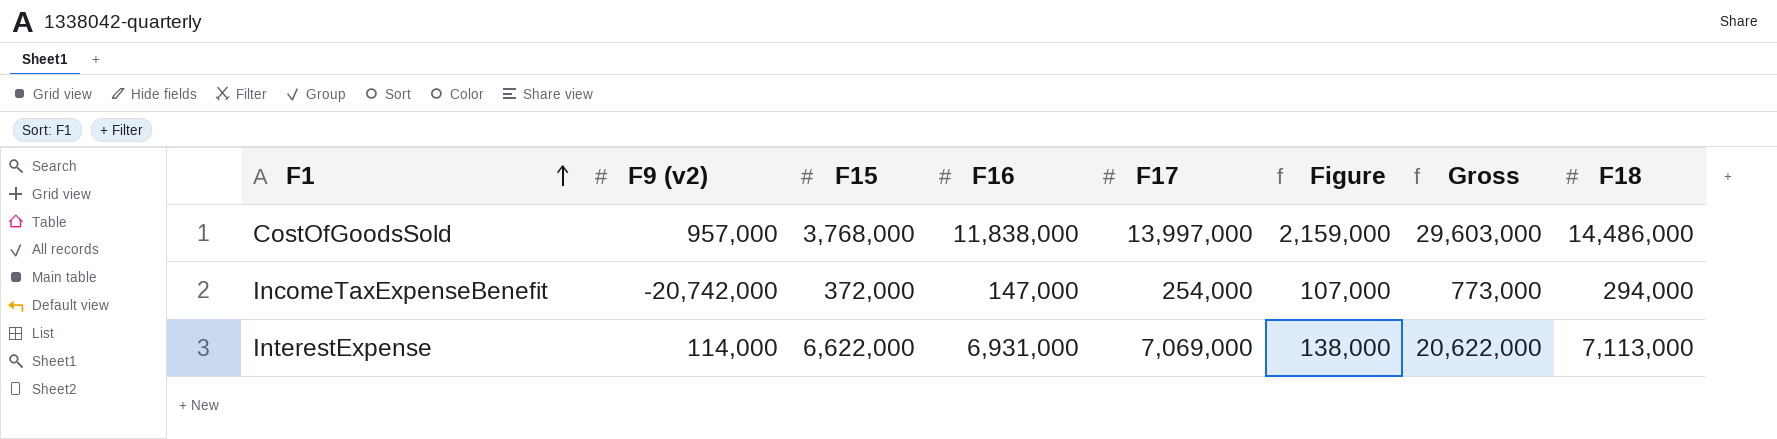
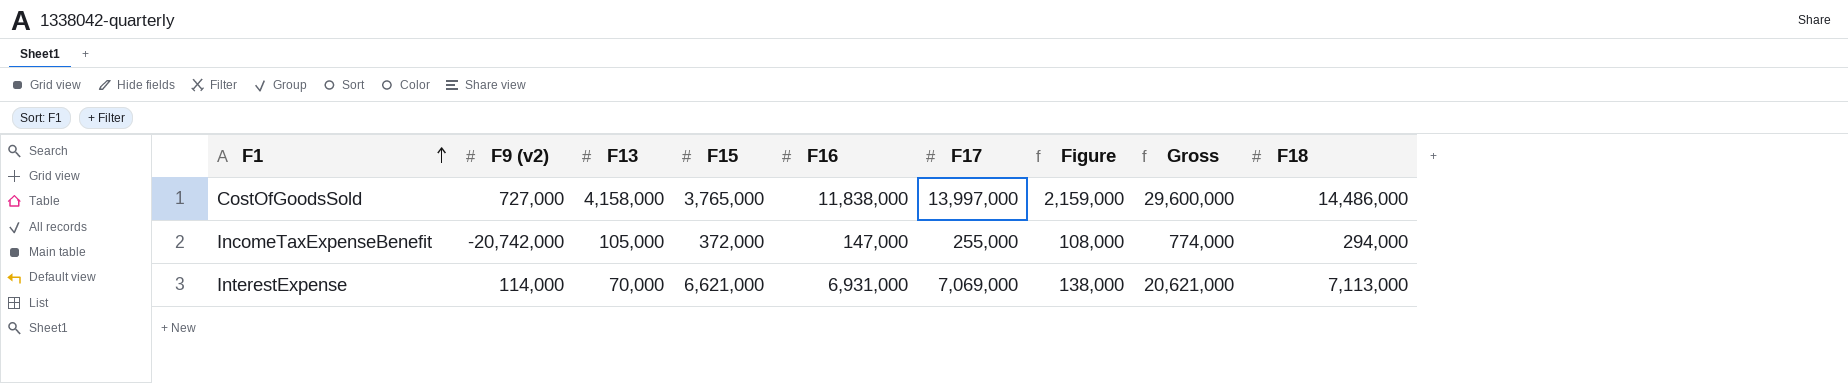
column F13 | position: none -> 3
CostOfGoodsSold | F9 (v2): 957,000 -> 727,000
CostOfGoodsSold | F15: 3,768,000 -> 3,765,000
CostOfGoodsSold | Gross: 29,603,000 -> 29,600,000
IncomeTaxExpenseBenefit | F17: 254,000 -> 255,000
IncomeTaxExpenseBenefit | Figure: 107,000 -> 108,000
IncomeTaxExpenseBenefit | Gross: 773,000 -> 774,000
InterestExpense | F15: 6,622,000 -> 6,621,000
InterestExpense | Gross: 20,622,000 -> 20,621,000

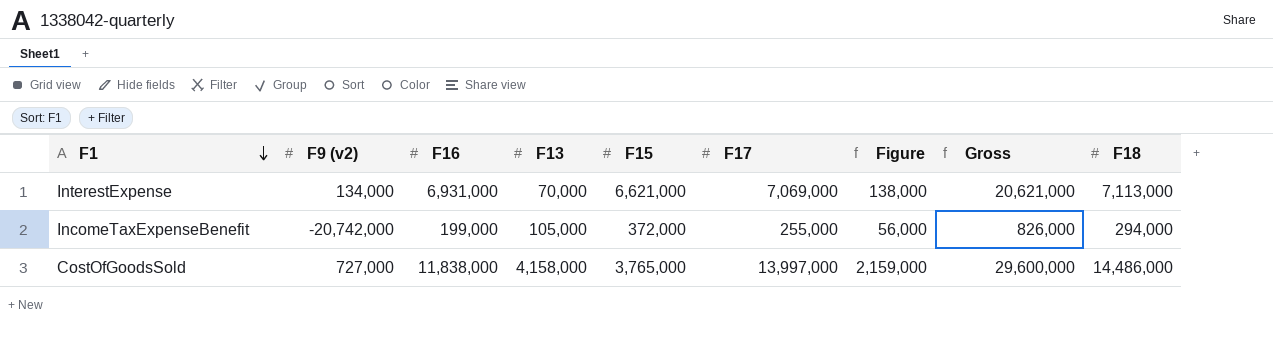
row order: F1 ascending -> F1 descending
column F16 | position: 5 -> 3
InterestExpense | F9 (v2): 114,000 -> 134,000
IncomeTaxExpenseBenefit | F16: 147,000 -> 199,000
IncomeTaxExpenseBenefit | Figure: 108,000 -> 56,000
IncomeTaxExpenseBenefit | Gross: 774,000 -> 826,000

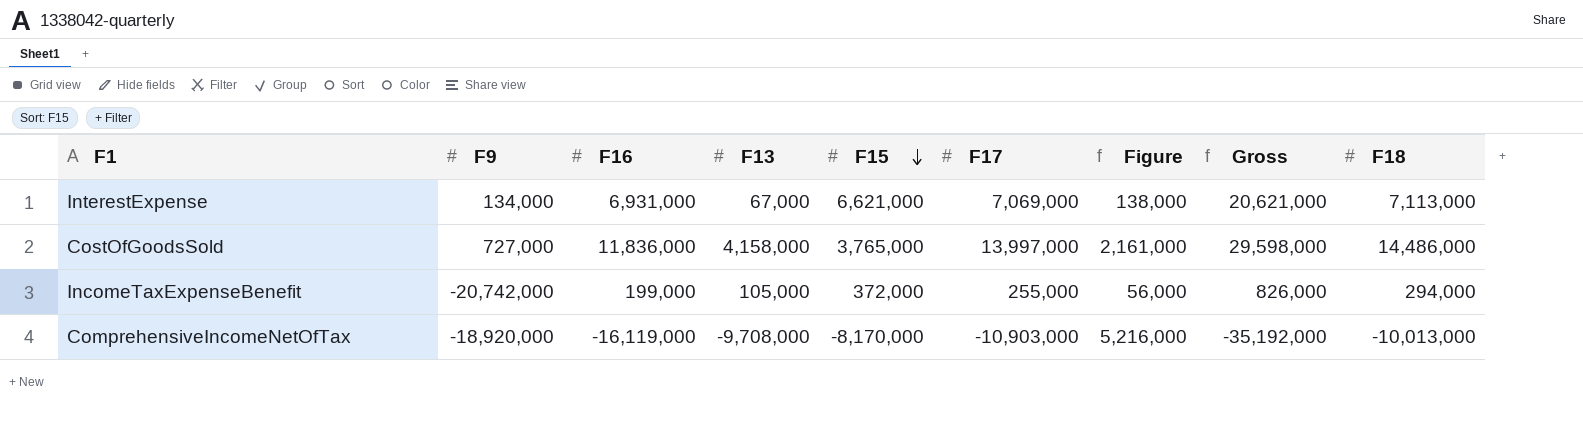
row order: F1 descending -> F15 descending
column name: F9 (v2) -> F9
InterestExpense | F13: 70,000 -> 67,000
CostOfGoodsSold | F16: 11,838,000 -> 11,836,000
CostOfGoodsSold | Figure: 2,159,000 -> 2,161,000
CostOfGoodsSold | Gross: 29,600,000 -> 29,598,000
row ComprehensiveIncomeNetOfTax: none -> -18,920,000 | -16,119,000 | -9,708,000 | -8,170,000 | -10,903,000 | 5,216,000 | -35,192,000 | -10,013,000

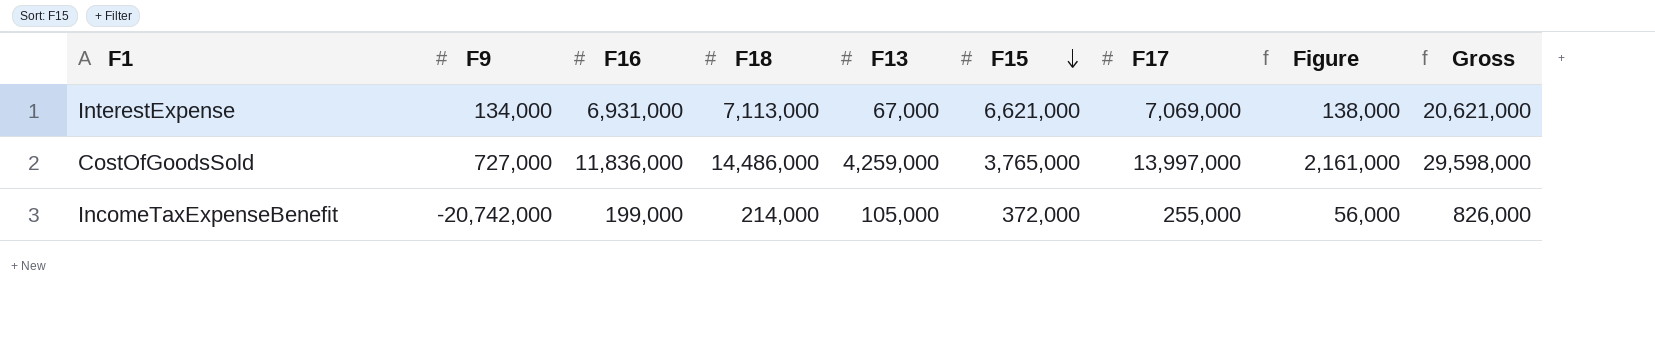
column F18 | position: 9 -> 4
row ComprehensiveIncomeNetOfTax: -18,920,000 | -16,119,000 | -9,708,000 | -8,170,000 | -10,903,000 | 5,216,000 | -35,192,000 | -10,013,000 -> none
CostOfGoodsSold | F13: 4,158,000 -> 4,259,000
IncomeTaxExpenseBenefit | F18: 294,000 -> 214,000

